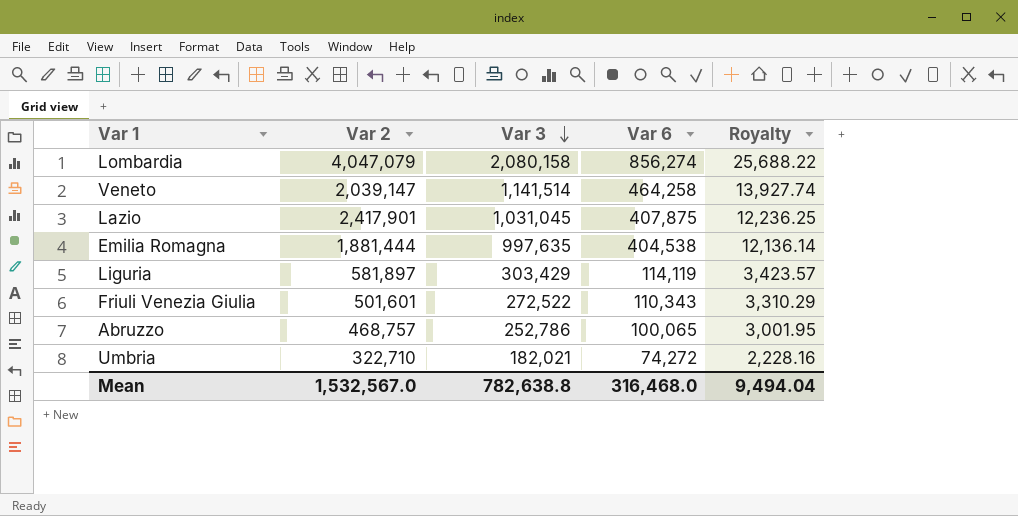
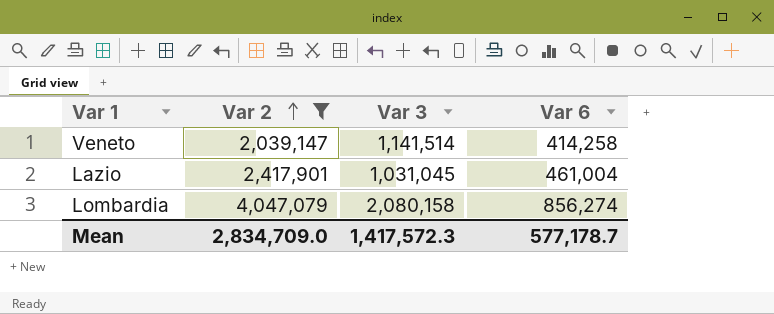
filter: none -> Var 2 >= 2,039,147
row order: Var 3 descending -> Var 2 ascending
column Royalty | formula: [Var 6] * 0.03 -> none
Veneto | Var 6: 464,258 -> 414,258
Lazio | Var 6: 407,875 -> 461,004
Mean | Var 2: 1,532,567.0 -> 2,834,709.0
Mean | Var 3: 782,638.8 -> 1,417,572.3
Mean | Var 6: 316,468.0 -> 577,178.7

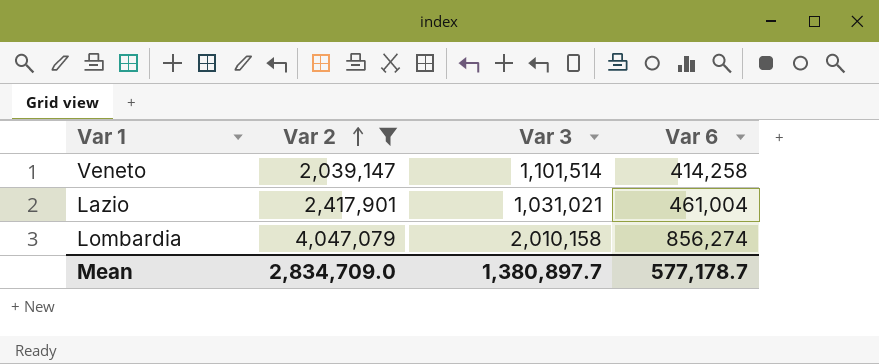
Veneto | Var 3: 1,141,514 -> 1,101,514
Lazio | Var 3: 1,031,045 -> 1,031,021
Lombardia | Var 3: 2,080,158 -> 2,010,158
Mean | Var 3: 1,417,572.3 -> 1,380,897.7

